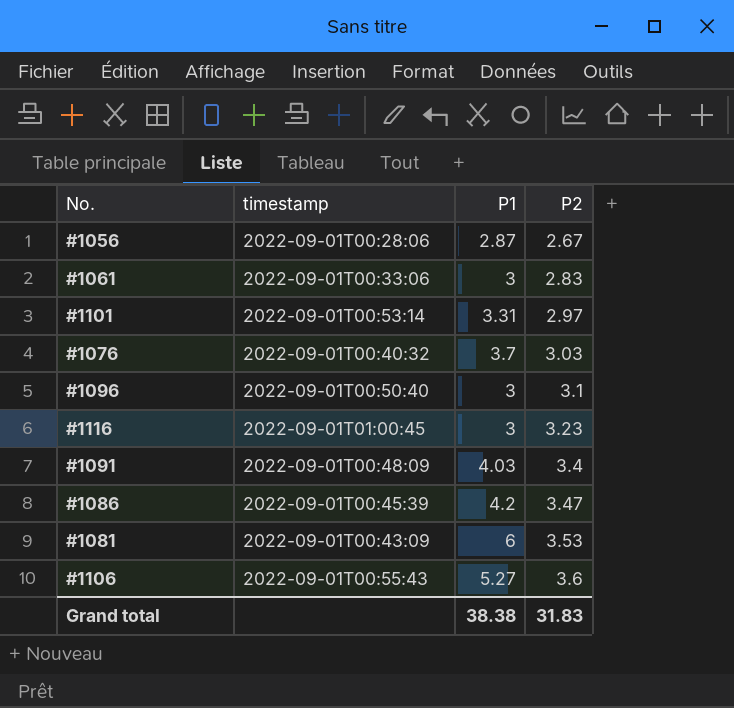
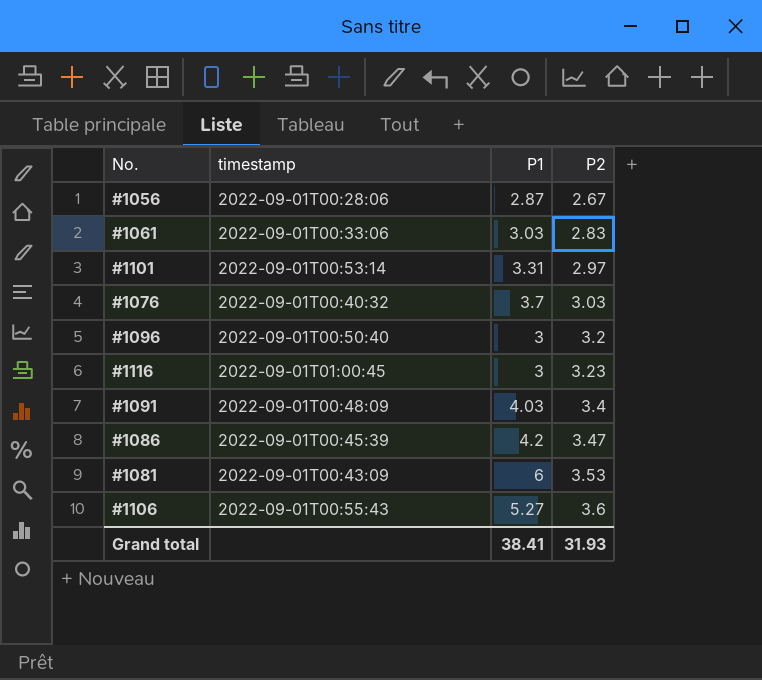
#1061 | P1: 3 -> 3.03
#1096 | P2: 3.1 -> 3.2
Grand total | P1: 38.38 -> 38.41
Grand total | P2: 31.83 -> 31.93

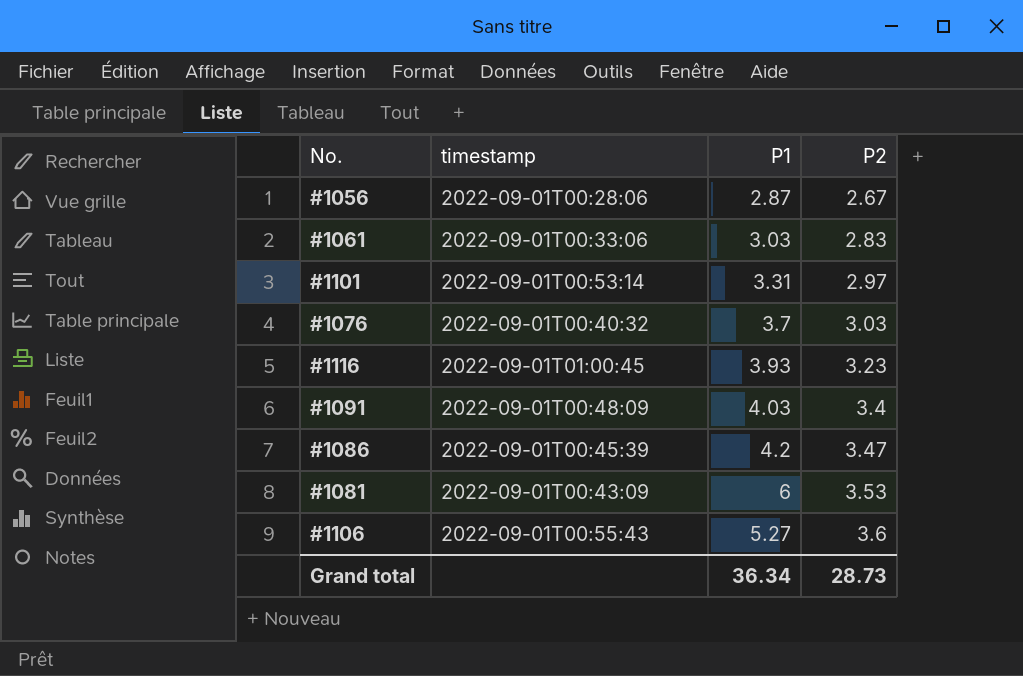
row #1096: 2022-09-01T00:50:40 | 3 | 3.2 -> none
#1116 | P1: 3 -> 3.93
Grand total | P1: 38.41 -> 36.34
Grand total | P2: 31.93 -> 28.73

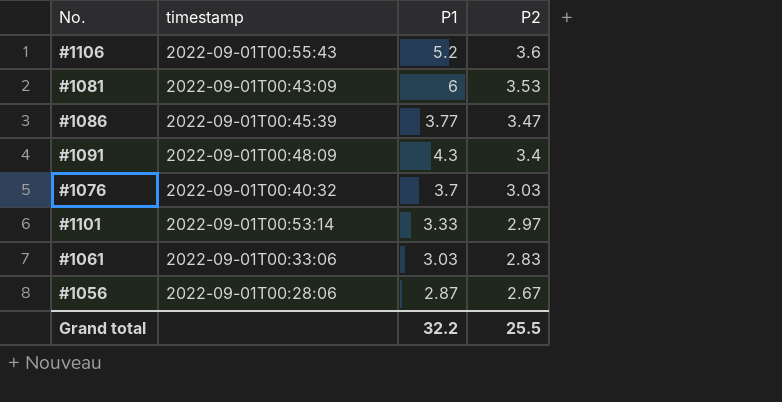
row order: P2 ascending -> P2 descending
row #1116: 2022-09-01T01:00:45 | 3.93 | 3.23 -> none
#1106 | P1: 5.27 -> 5.2
#1086 | P1: 4.2 -> 3.77
#1091 | P1: 4.03 -> 4.3
#1101 | P1: 3.31 -> 3.33
Grand total | P1: 36.34 -> 32.2
Grand total | P2: 28.73 -> 25.5

